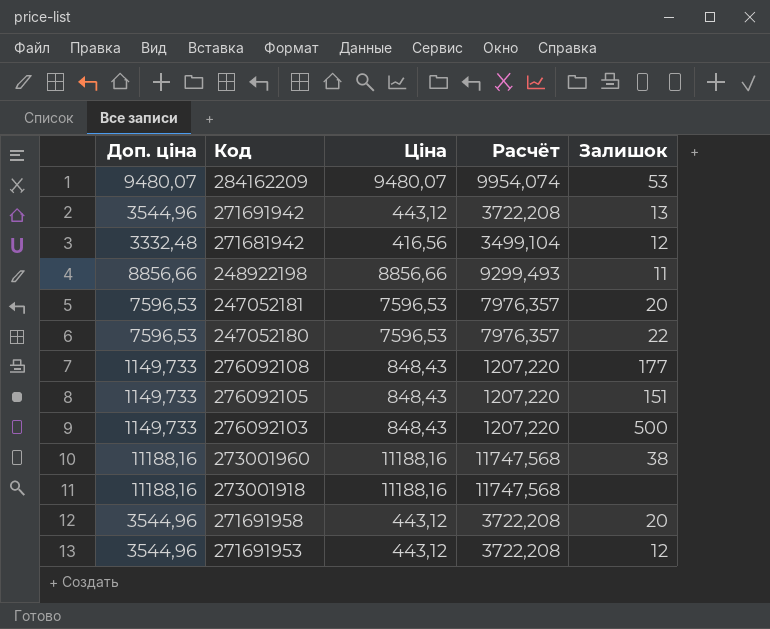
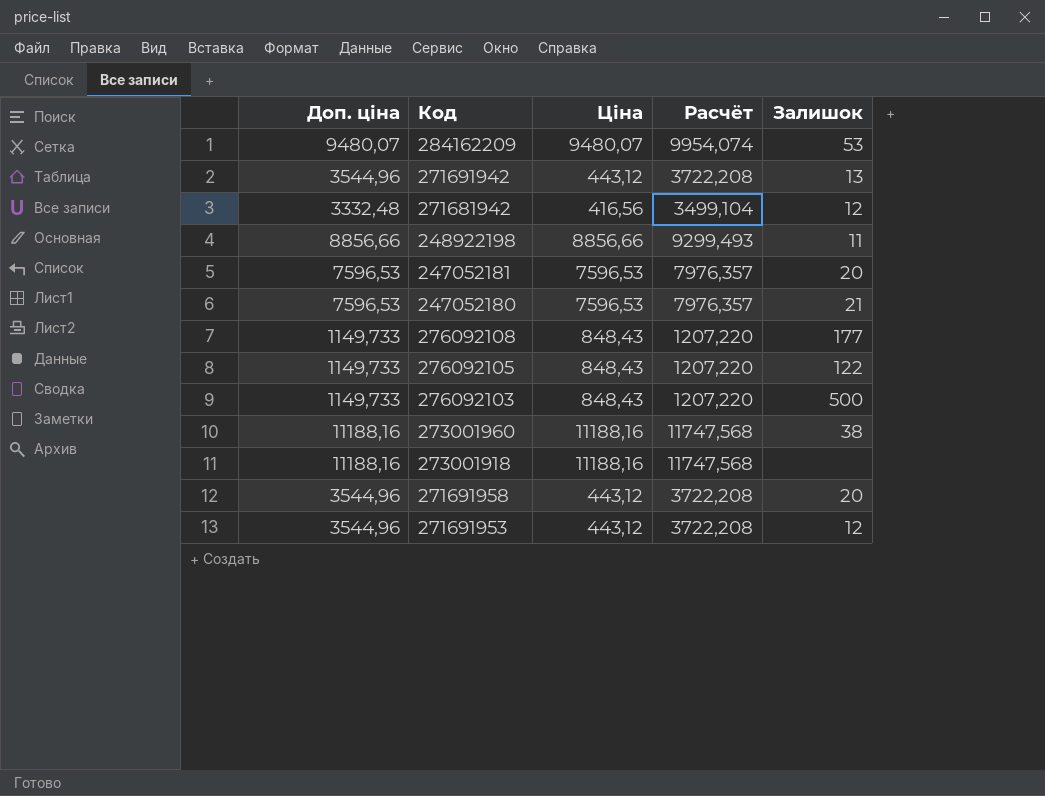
247052180 | Залишок: 22 -> 21
276092105 | Залишок: 151 -> 122

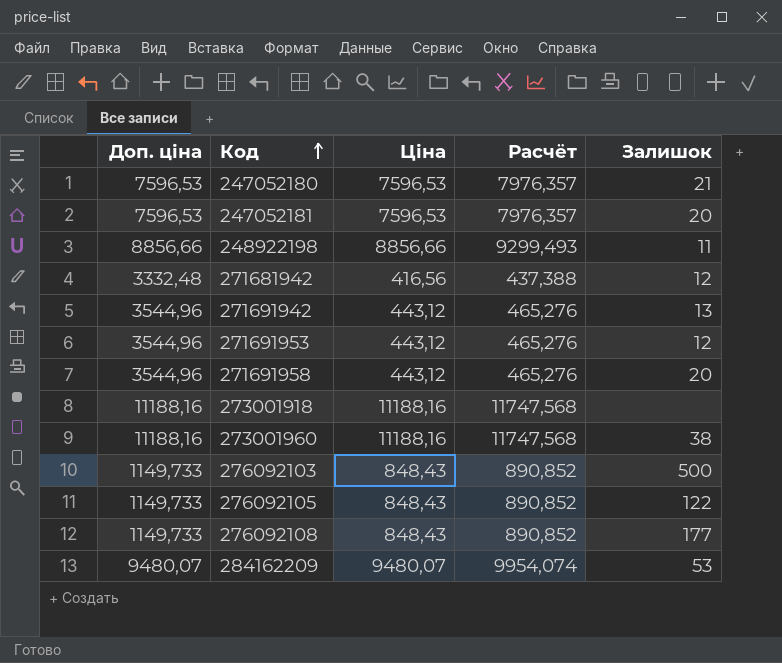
row order: none -> Код ascending
column Расчёт | formula: [Доп. ціна] * 1,05 -> [Ціна] * 1,05

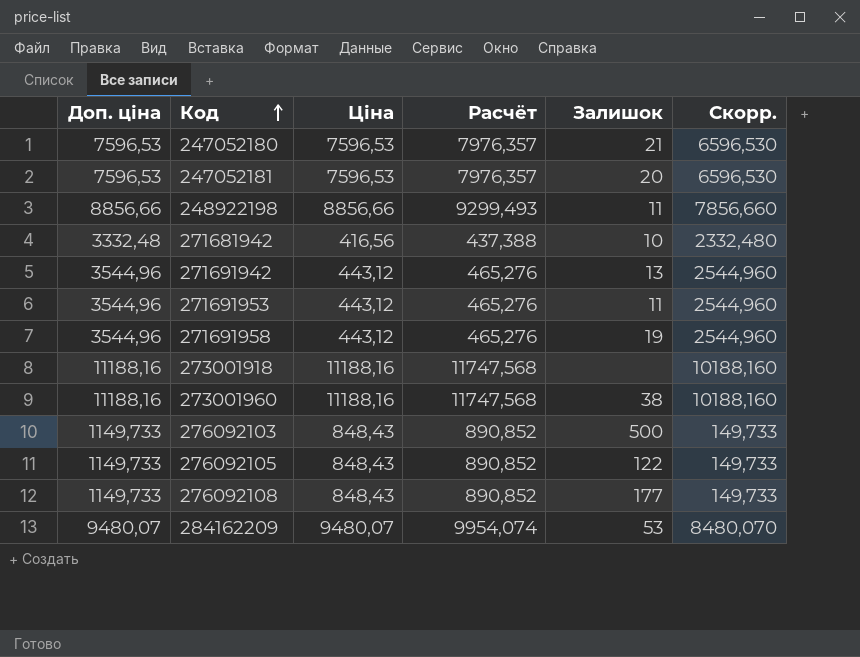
column Скорр. | formula: none -> [Доп. ціна] - 1000
271681942 | Залишок: 12 -> 10
271691953 | Залишок: 12 -> 11
271691958 | Залишок: 20 -> 19

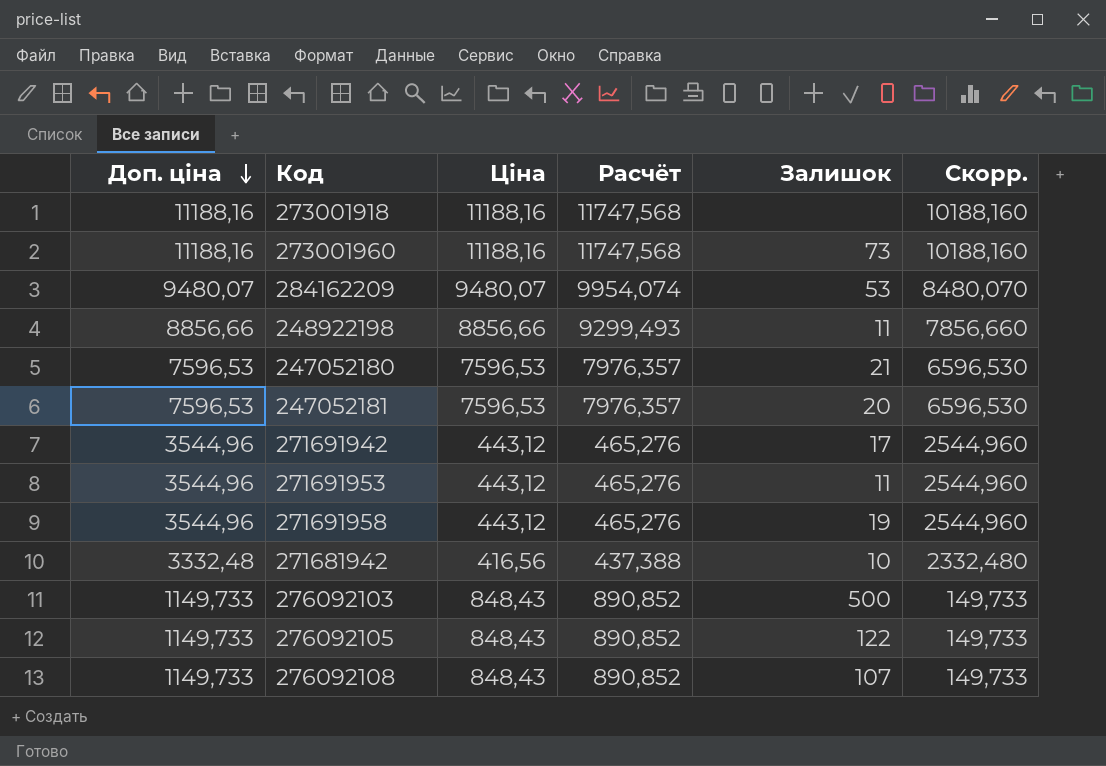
row order: Код ascending -> Доп. ціна descending
273001960 | Залишок: 38 -> 73
271691942 | Залишок: 13 -> 17
276092108 | Залишок: 177 -> 107

